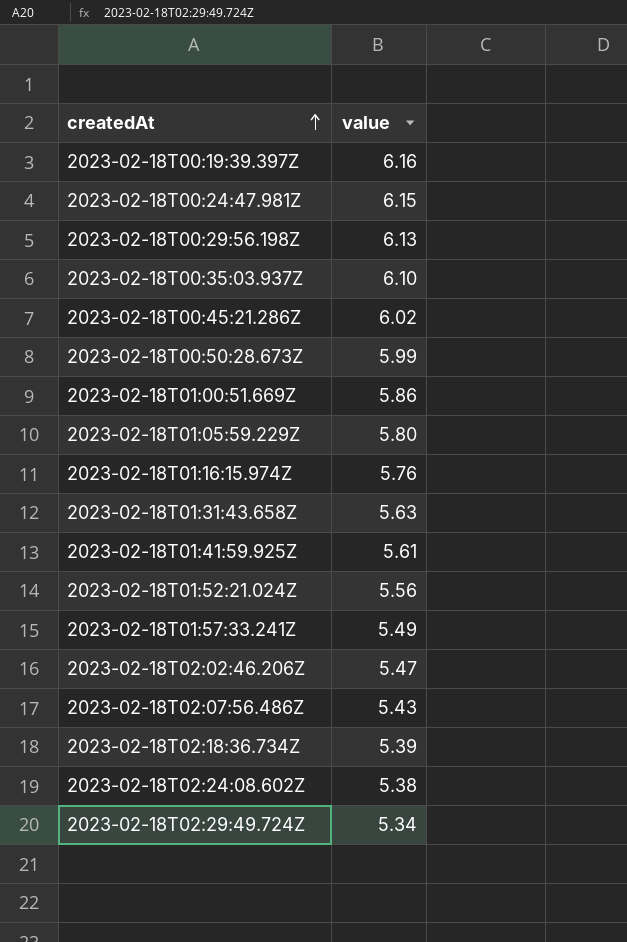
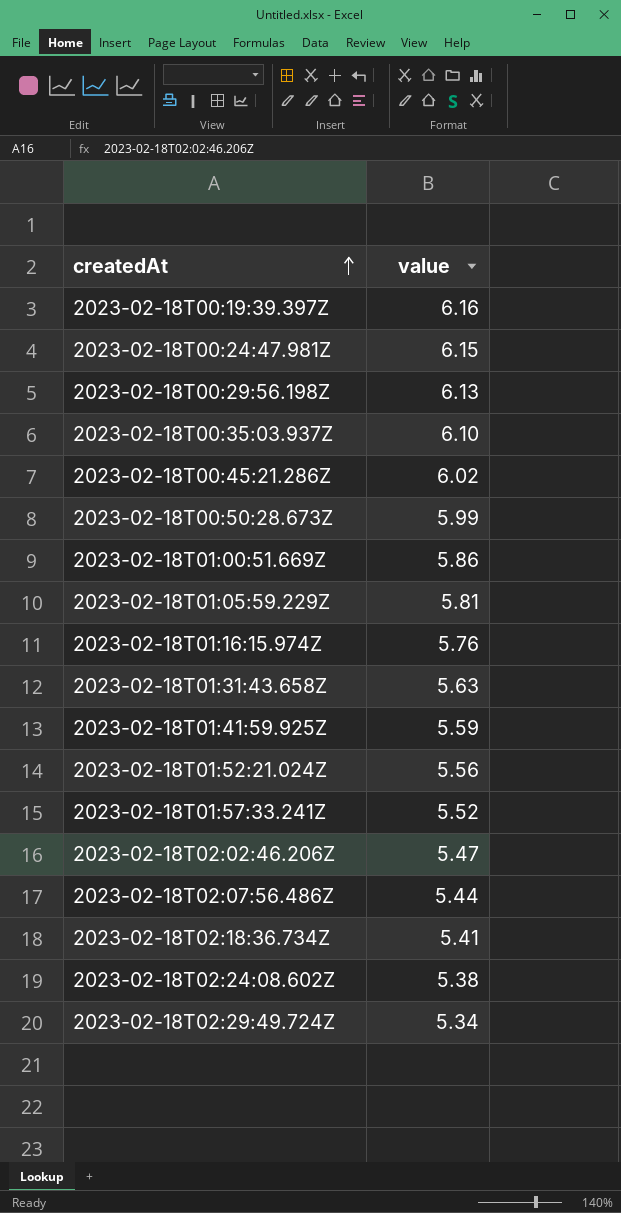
2023-02-18T01:05:59.229Z | value: 5.80 -> 5.81
2023-02-18T01:41:59.925Z | value: 5.61 -> 5.59
2023-02-18T01:57:33.241Z | value: 5.49 -> 5.52
2023-02-18T02:07:56.486Z | value: 5.43 -> 5.44
2023-02-18T02:18:36.734Z | value: 5.39 -> 5.41

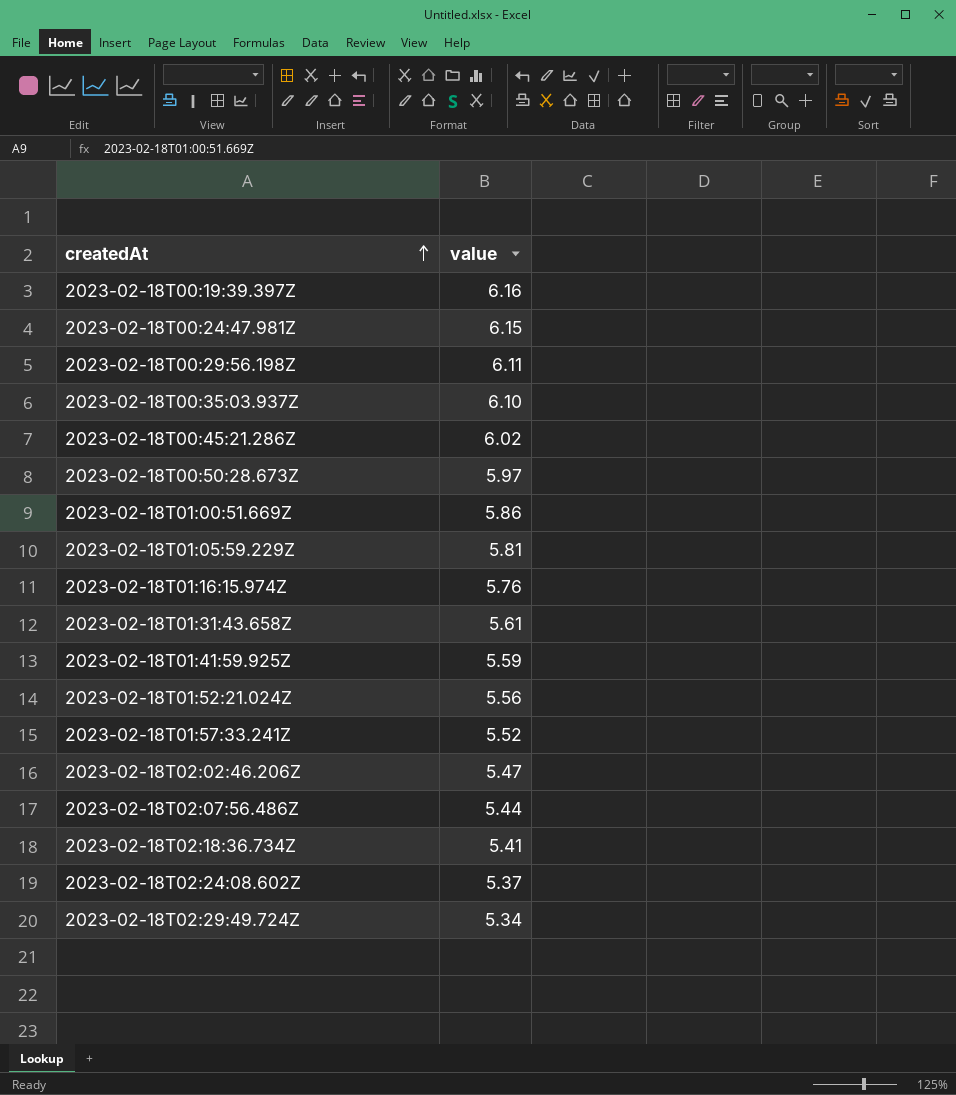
2023-02-18T00:29:56.198Z | value: 6.13 -> 6.11
2023-02-18T00:50:28.673Z | value: 5.99 -> 5.97
2023-02-18T01:31:43.658Z | value: 5.63 -> 5.61
2023-02-18T02:24:08.602Z | value: 5.38 -> 5.37

